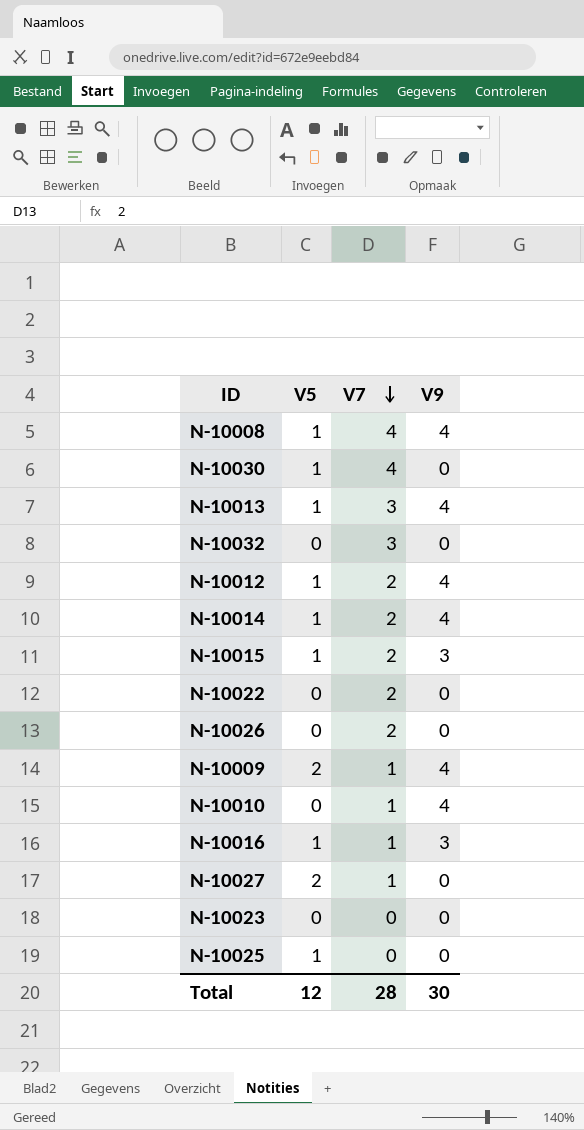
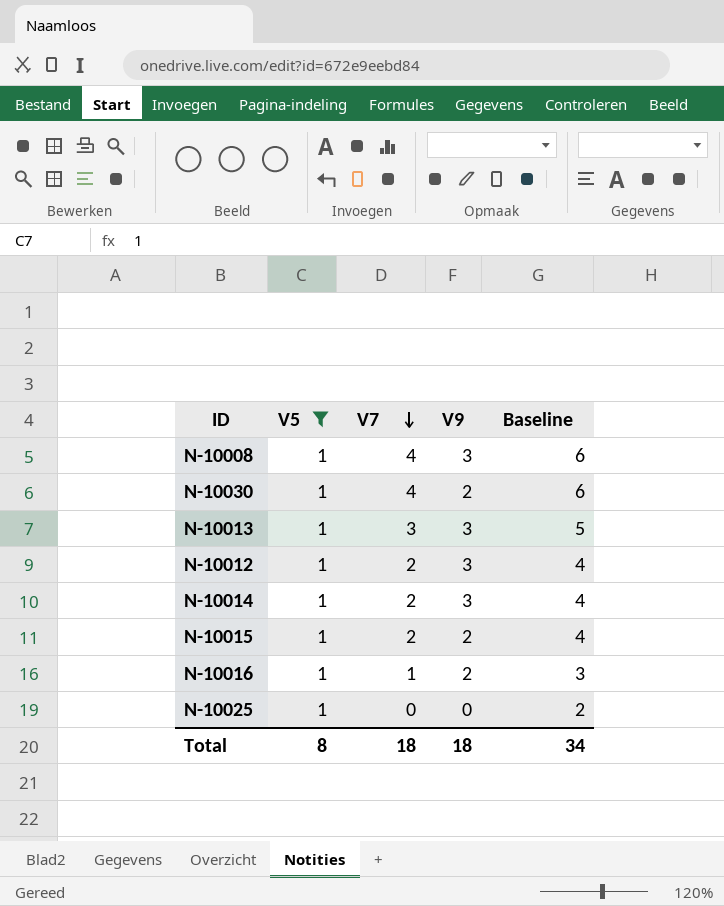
filter: none -> V5 = 1
column Baseline | formula: none -> [V7] + 2
N-10008 | V9: 4 -> 3
N-10030 | V9: 0 -> 2
N-10013 | V9: 4 -> 3
N-10012 | V9: 4 -> 3
N-10014 | V9: 4 -> 3
N-10015 | V9: 3 -> 2
N-10016 | V9: 3 -> 2
Total | V5: 12 -> 8
Total | V7: 28 -> 18
Total | V9: 30 -> 18

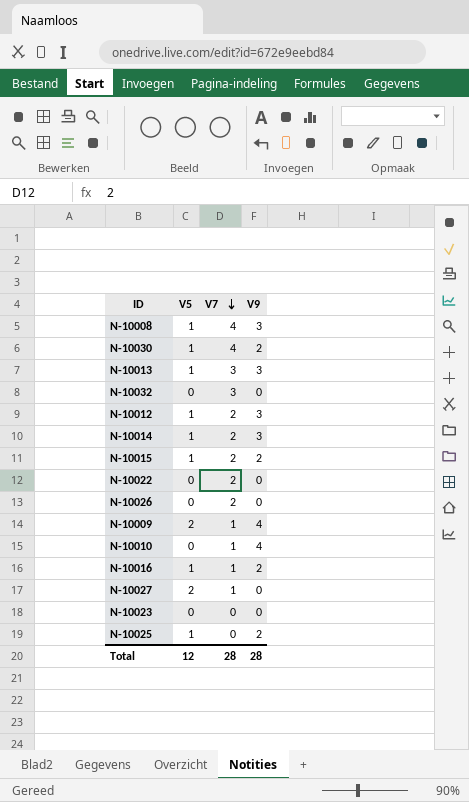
filter: V5 = 1 -> none
column Baseline | formula: [V7] + 2 -> none
N-10025 | V9: 0 -> 2
Total | V5: 8 -> 12
Total | V7: 18 -> 28
Total | V9: 18 -> 28

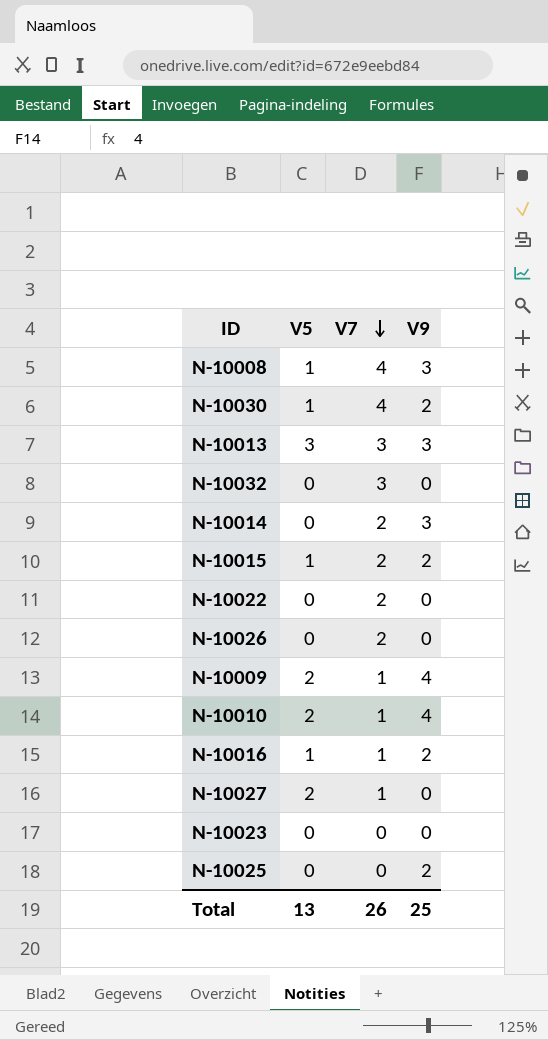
row N-10012: 1 | 2 | 3 -> none
N-10013 | V5: 1 -> 3
N-10014 | V5: 1 -> 0
N-10010 | V5: 0 -> 2
N-10025 | V5: 1 -> 0
Total | V5: 12 -> 13
Total | V7: 28 -> 26
Total | V9: 28 -> 25

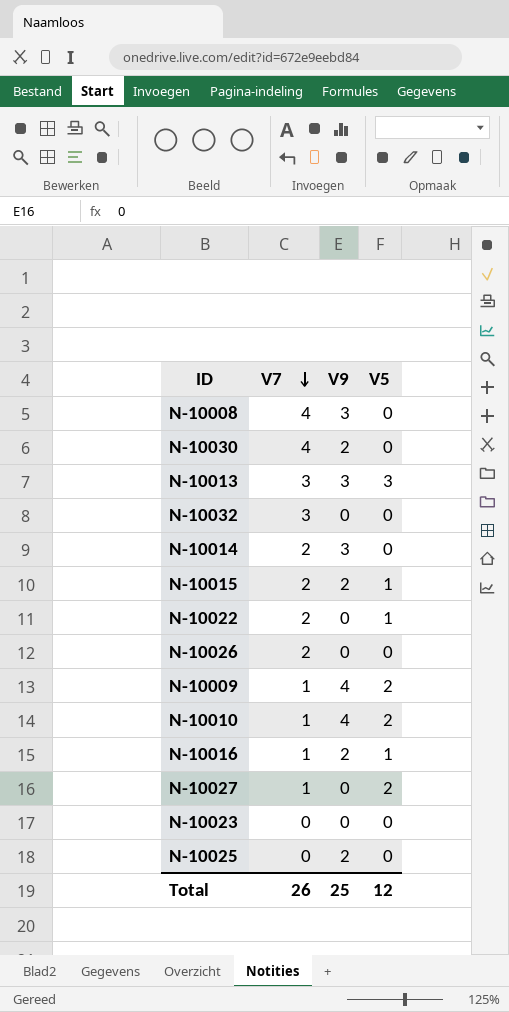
column V5 | position: 2 -> 4
N-10008 | V5: 1 -> 0
N-10030 | V5: 1 -> 0
N-10022 | V5: 0 -> 1
Total | V5: 13 -> 12

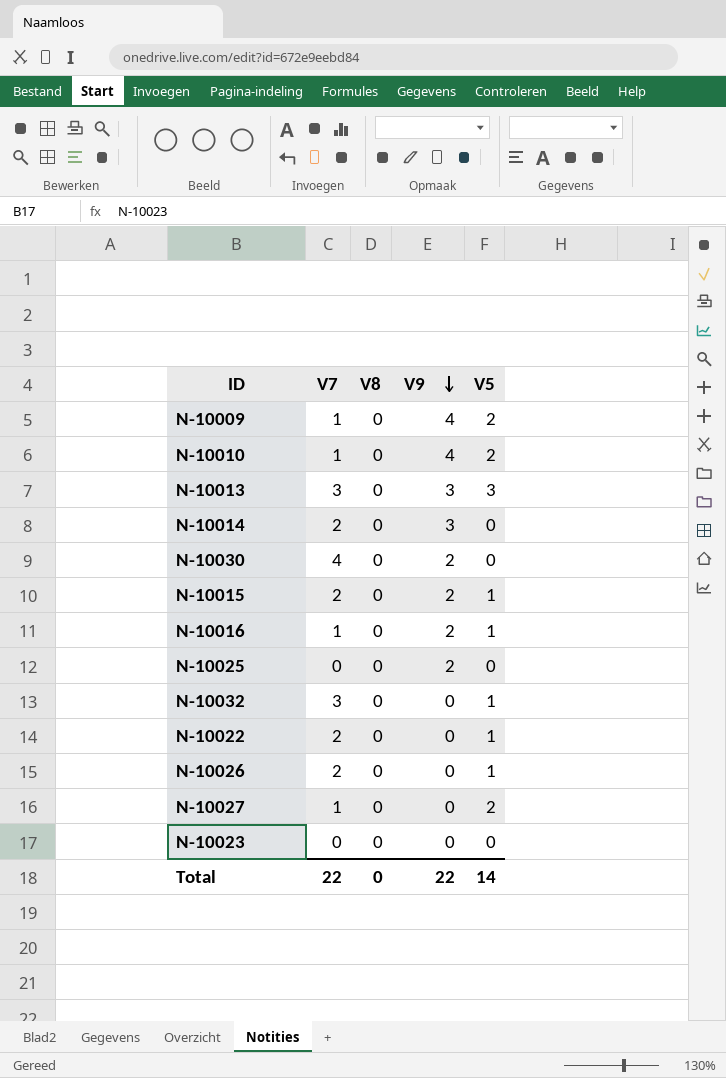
row order: V7 descending -> V9 descending
column V8 | position: none -> 3
row N-10008: 4 | 3 | 0 -> none
N-10032 | V5: 0 -> 1
N-10026 | V5: 0 -> 1
Total | V7: 26 -> 22
Total | V9: 25 -> 22
Total | V5: 12 -> 14

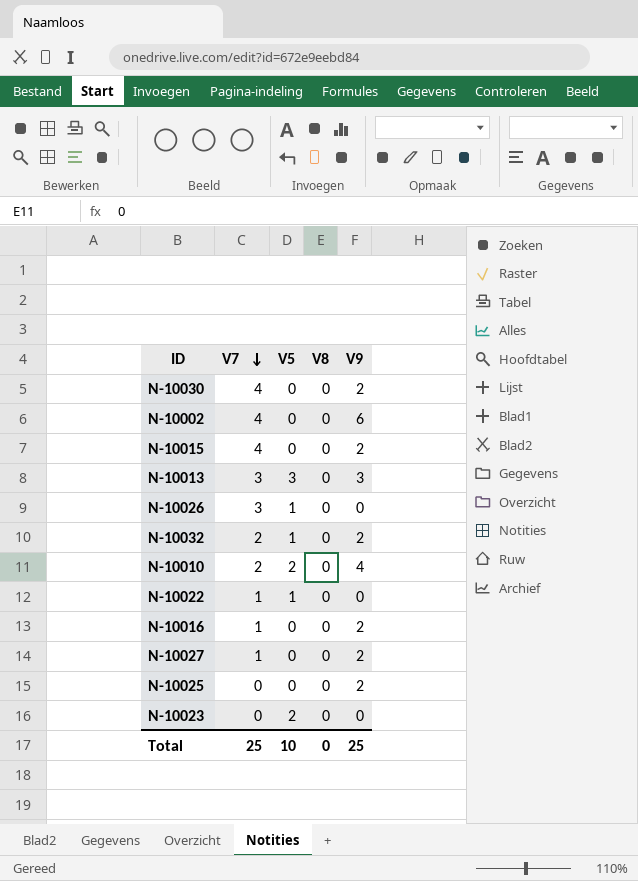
row order: V9 descending -> V7 descending
column V5 | position: 5 -> 3
row N-10009: 1 | 0 | 4 | 2 -> none
row N-10014: 2 | 0 | 3 | 0 -> none
row N-10002: none -> 4 | 0 | 0 | 6
N-10015 | V7: 2 -> 4
N-10015 | V5: 1 -> 0
N-10026 | V7: 2 -> 3
N-10032 | V7: 3 -> 2
N-10032 | V9: 0 -> 2
N-10010 | V7: 1 -> 2
N-10022 | V7: 2 -> 1
N-10016 | V5: 1 -> 0
N-10027 | V5: 2 -> 0
N-10027 | V9: 0 -> 2
N-10023 | V5: 0 -> 2
Total | V7: 22 -> 25
Total | V5: 14 -> 10
Total | V9: 22 -> 25

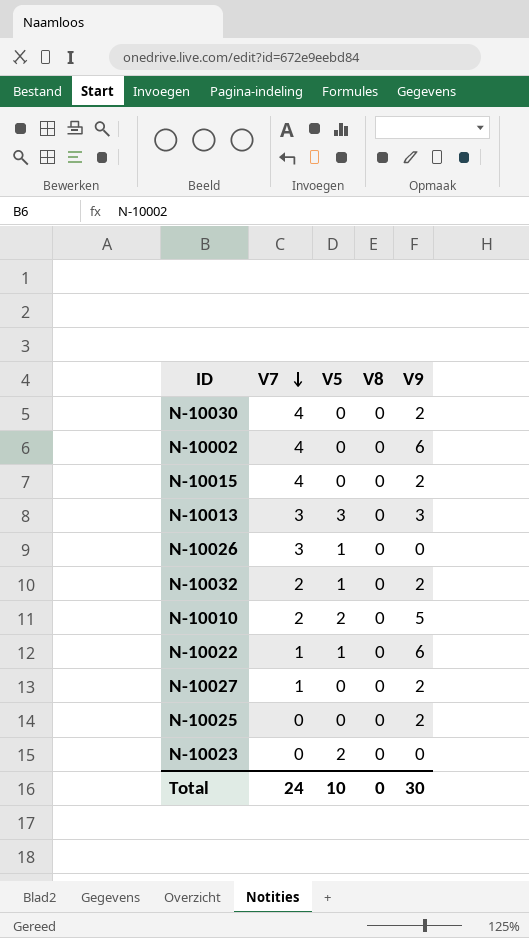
row N-10016: 1 | 0 | 0 | 2 -> none
N-10010 | V9: 4 -> 5
N-10022 | V9: 0 -> 6
Total | V7: 25 -> 24
Total | V9: 25 -> 30

